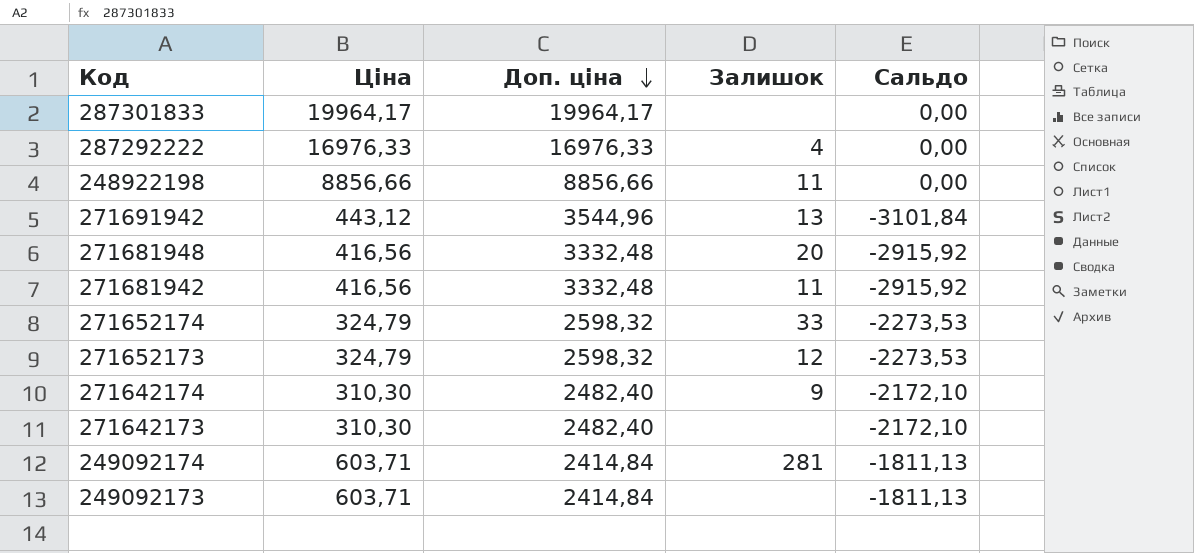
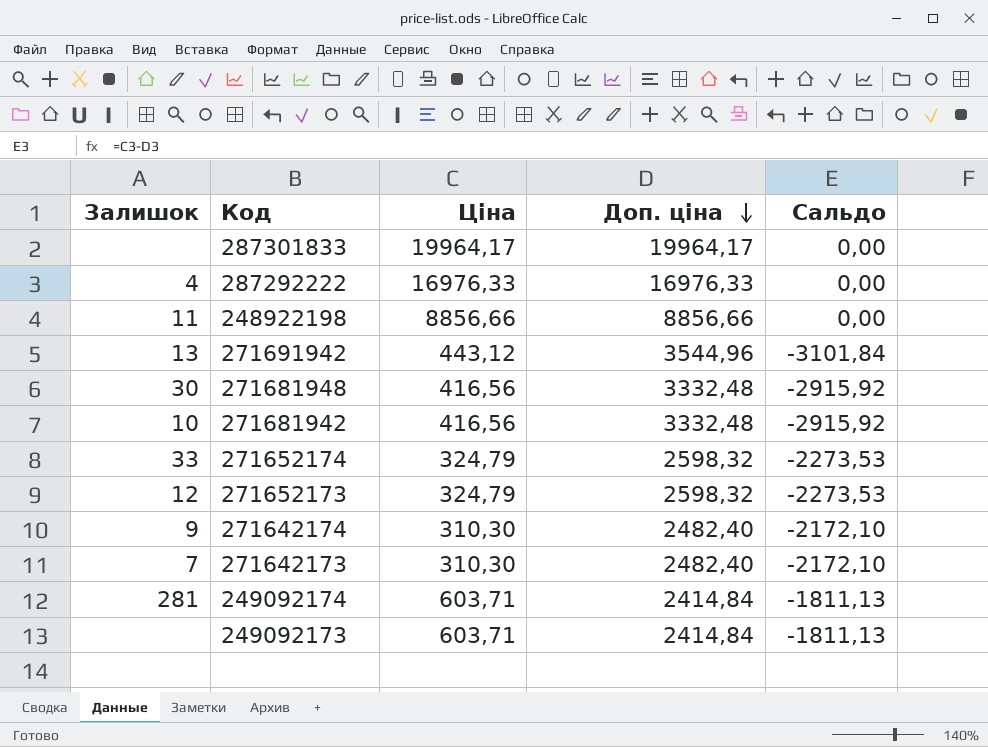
column Залишок | position: 4 -> 1
271681948 | Залишок: 20 -> 30
271681942 | Залишок: 11 -> 10
271642173 | Залишок: none -> 7

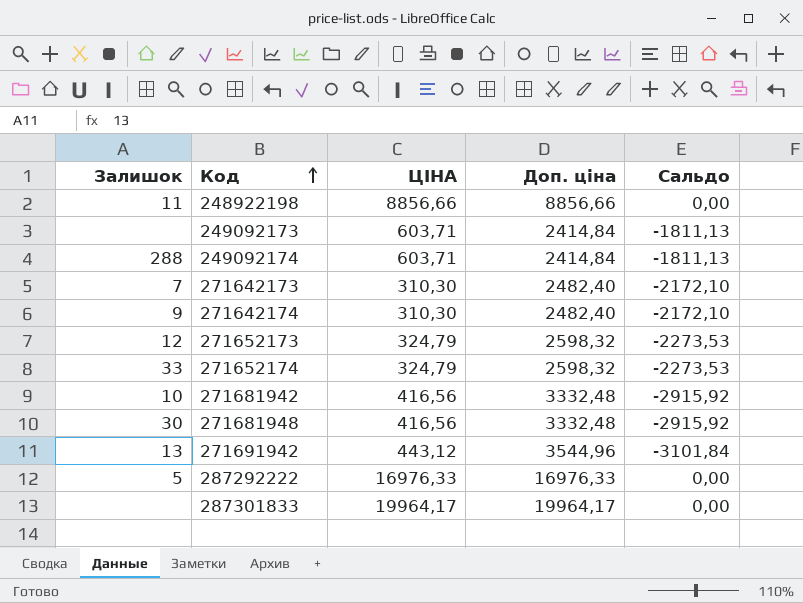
row order: Доп. ціна descending -> Код ascending
column name: Ціна -> ЦІНА
249092174 | Залишок: 281 -> 288
287292222 | Залишок: 4 -> 5

